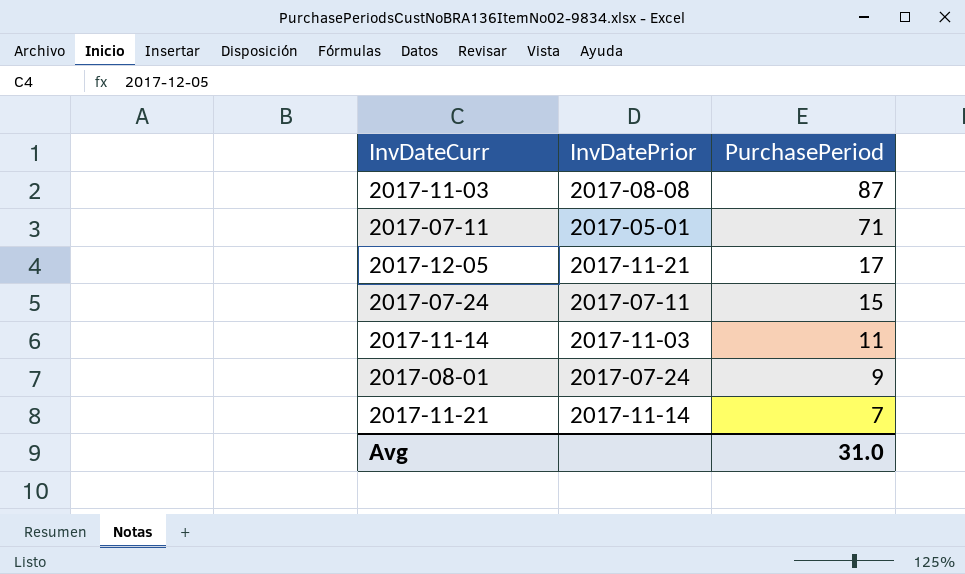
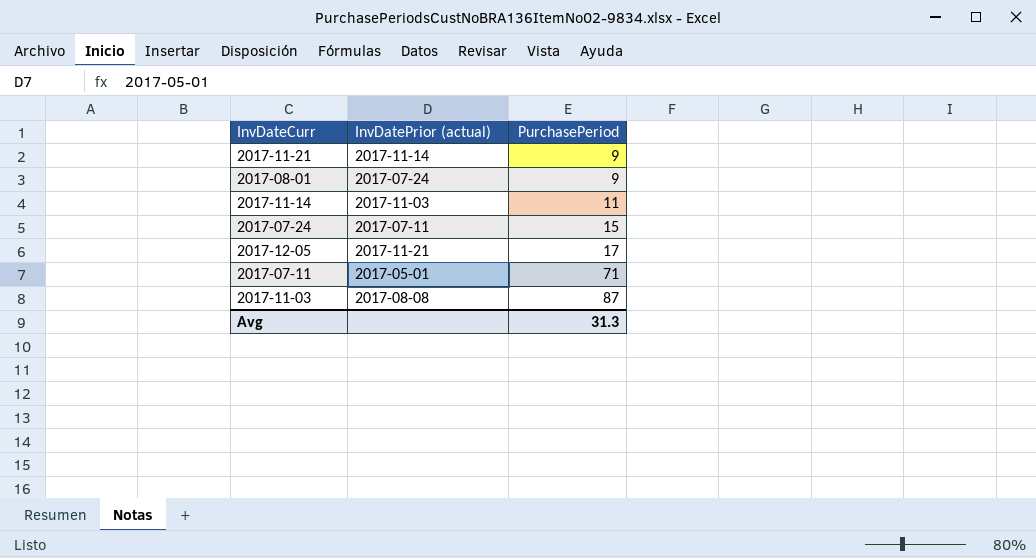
row order: PurchasePeriod descending -> PurchasePeriod ascending
column name: InvDatePrior -> InvDatePrior (actual)
2017-11-21 | PurchasePeriod: 7 -> 9
Avg | PurchasePeriod: 31.0 -> 31.3

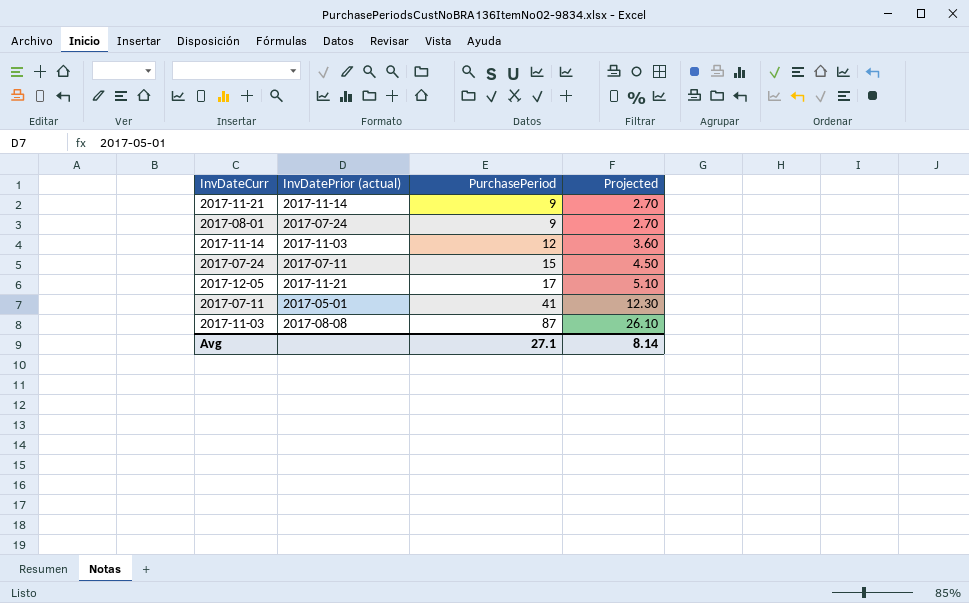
column Projected | formula: none -> [PurchasePeriod] * 0.3
2017-11-14 | PurchasePeriod: 11 -> 12
2017-07-11 | PurchasePeriod: 71 -> 41
Avg | PurchasePeriod: 31.3 -> 27.1

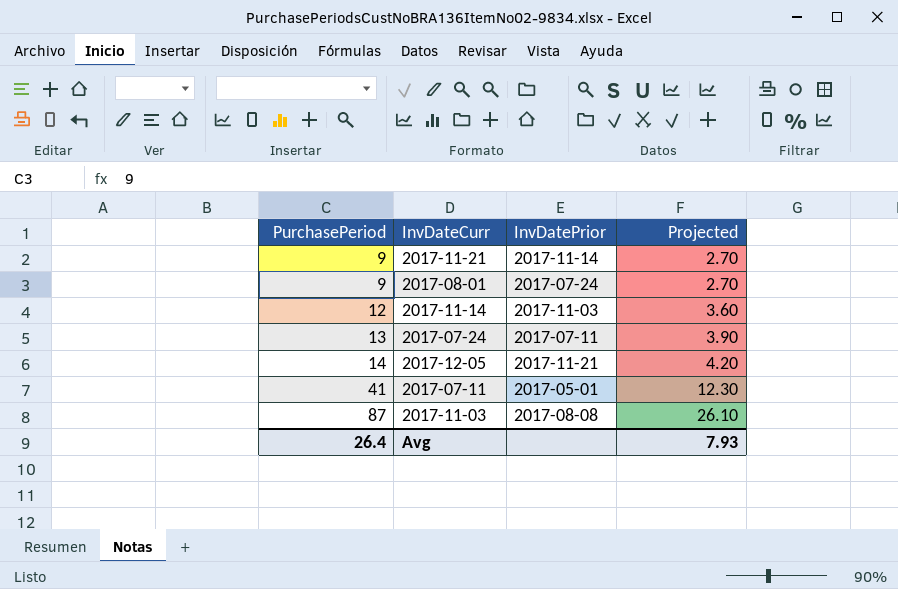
column PurchasePeriod | position: 3 -> 1
column name: InvDatePrior (actual) -> InvDatePrior
2017-07-24 | PurchasePeriod: 15 -> 13
2017-07-24 | Projected: 4.50 -> 3.90
2017-12-05 | PurchasePeriod: 17 -> 14
2017-12-05 | Projected: 5.10 -> 4.20
Avg | PurchasePeriod: 27.1 -> 26.4
Avg | Projected: 8.14 -> 7.93

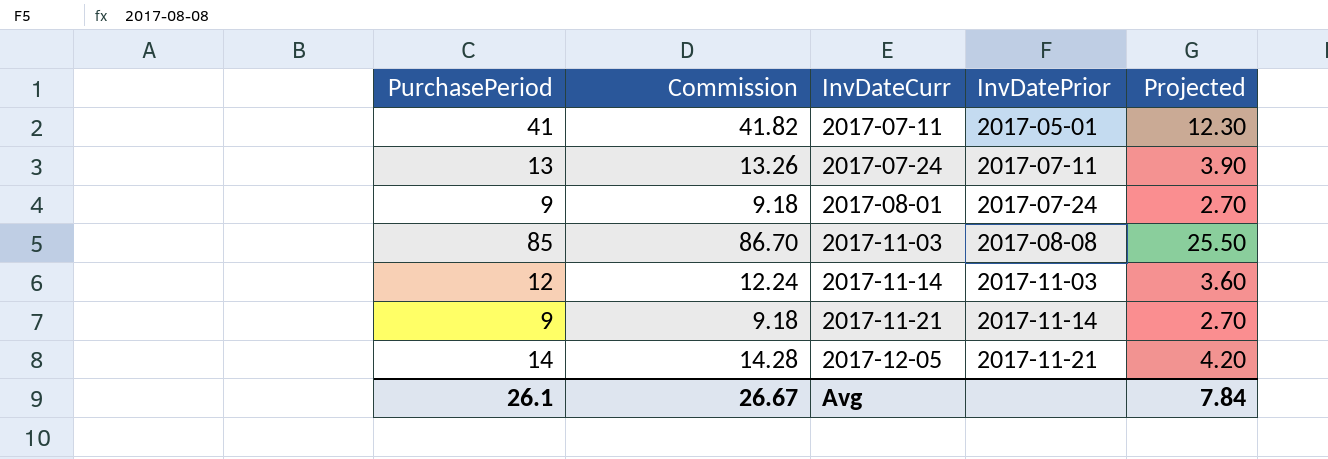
row order: PurchasePeriod ascending -> InvDateCurr ascending
column Commission | formula: none -> [PurchasePeriod] * 1.02
2017-11-03 | PurchasePeriod: 87 -> 85
2017-11-03 | Projected: 26.10 -> 25.50
Avg | PurchasePeriod: 26.4 -> 26.1
Avg | Projected: 7.93 -> 7.84

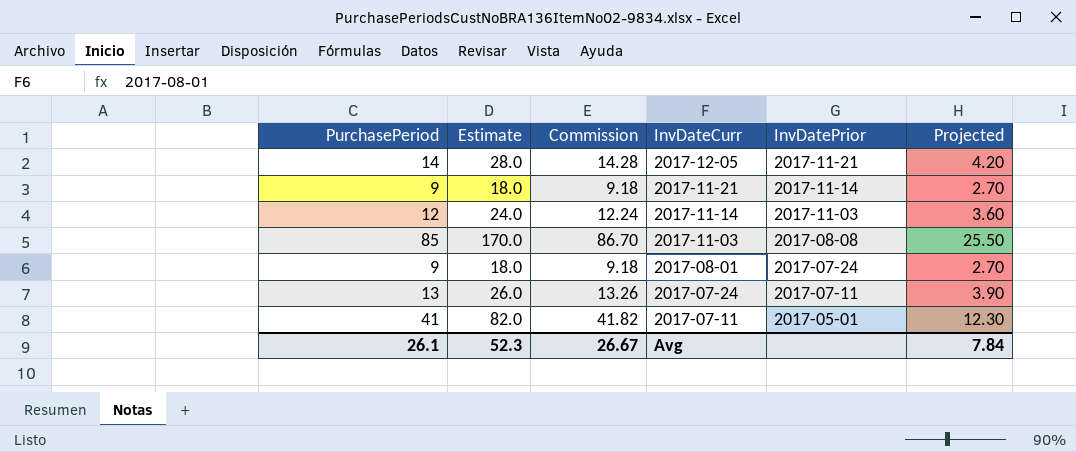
row order: InvDateCurr ascending -> InvDateCurr descending
column Estimate | formula: none -> [PurchasePeriod] * 2

